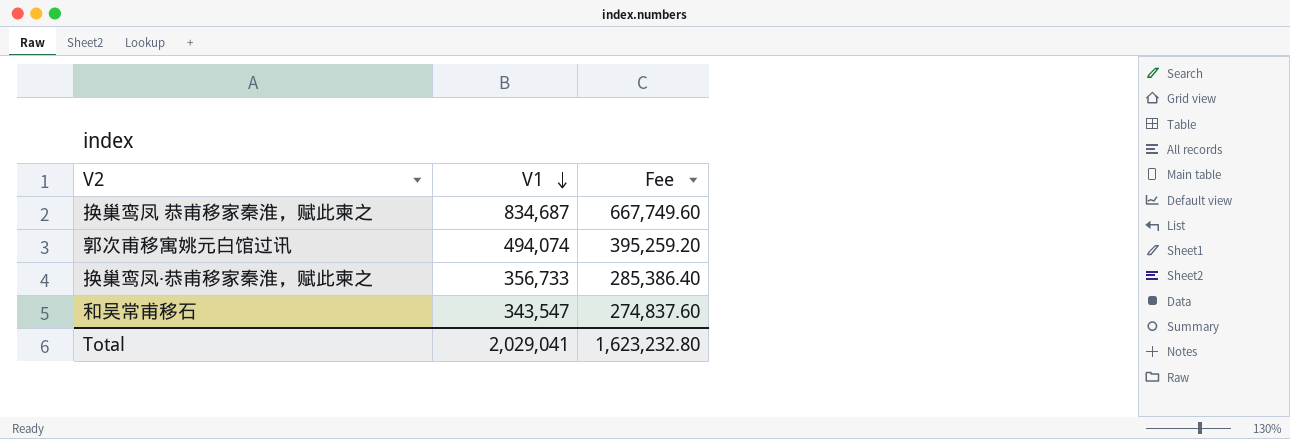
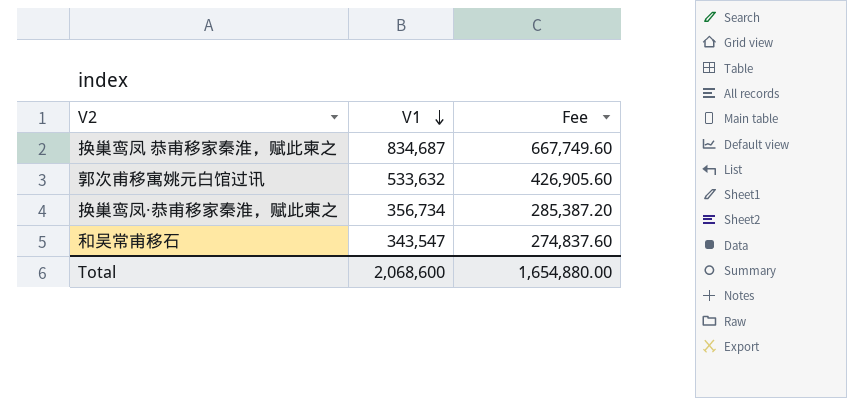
郭次甫移寓姚元白馆过讯 | V1: 494,074 -> 533,632
郭次甫移寓姚元白馆过讯 | Fee: 395,259.20 -> 426,905.60
换巢鸾凤·恭甫移家秦淮，赋此柬之 | V1: 356,733 -> 356,734
换巢鸾凤·恭甫移家秦淮，赋此柬之 | Fee: 285,386.40 -> 285,387.20
Total | V1: 2,029,041 -> 2,068,600
Total | Fee: 1,623,232.80 -> 1,654,880.00

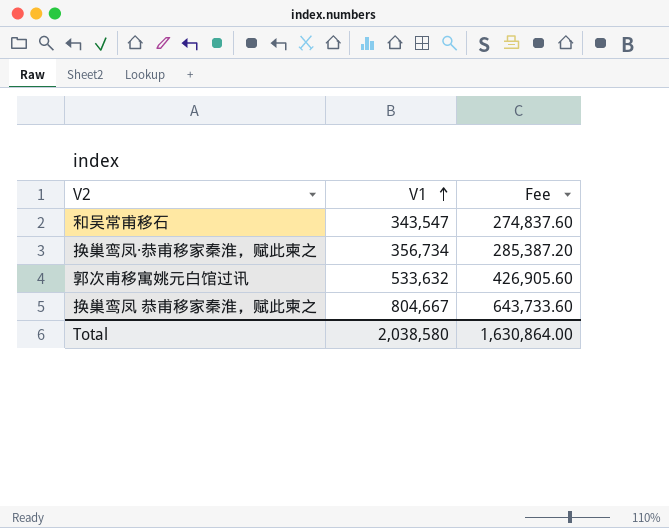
row order: V1 descending -> V1 ascending
换巢鸾凤 恭甫移家秦淮，赋此柬之 | V1: 834,687 -> 804,667
换巢鸾凤 恭甫移家秦淮，赋此柬之 | Fee: 667,749.60 -> 643,733.60
Total | V1: 2,068,600 -> 2,038,580
Total | Fee: 1,654,880.00 -> 1,630,864.00

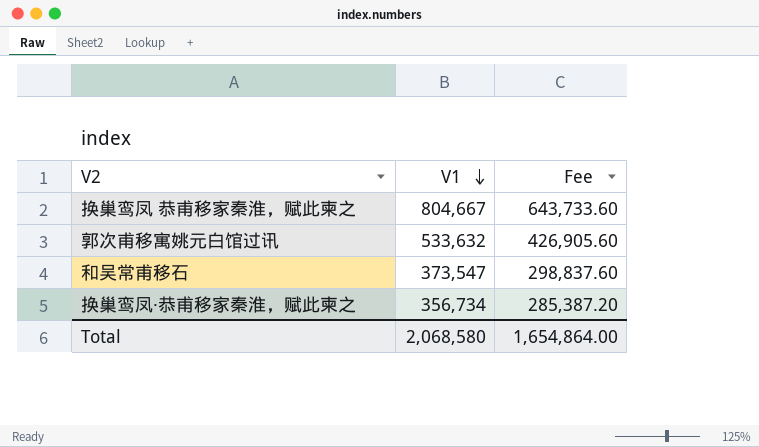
row order: V1 ascending -> V1 descending
和吴常甫移石 | V1: 343,547 -> 373,547
和吴常甫移石 | Fee: 274,837.60 -> 298,837.60
Total | V1: 2,038,580 -> 2,068,580
Total | Fee: 1,630,864.00 -> 1,654,864.00

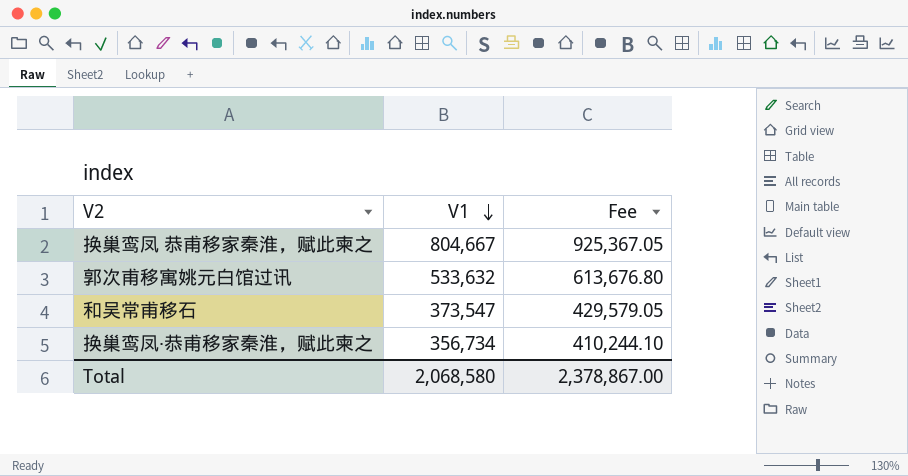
column Fee | formula: [V1] * 0.8 -> [V1] * 1.15
Total | Fee: 1,654,864.00 -> 2,378,867.00

